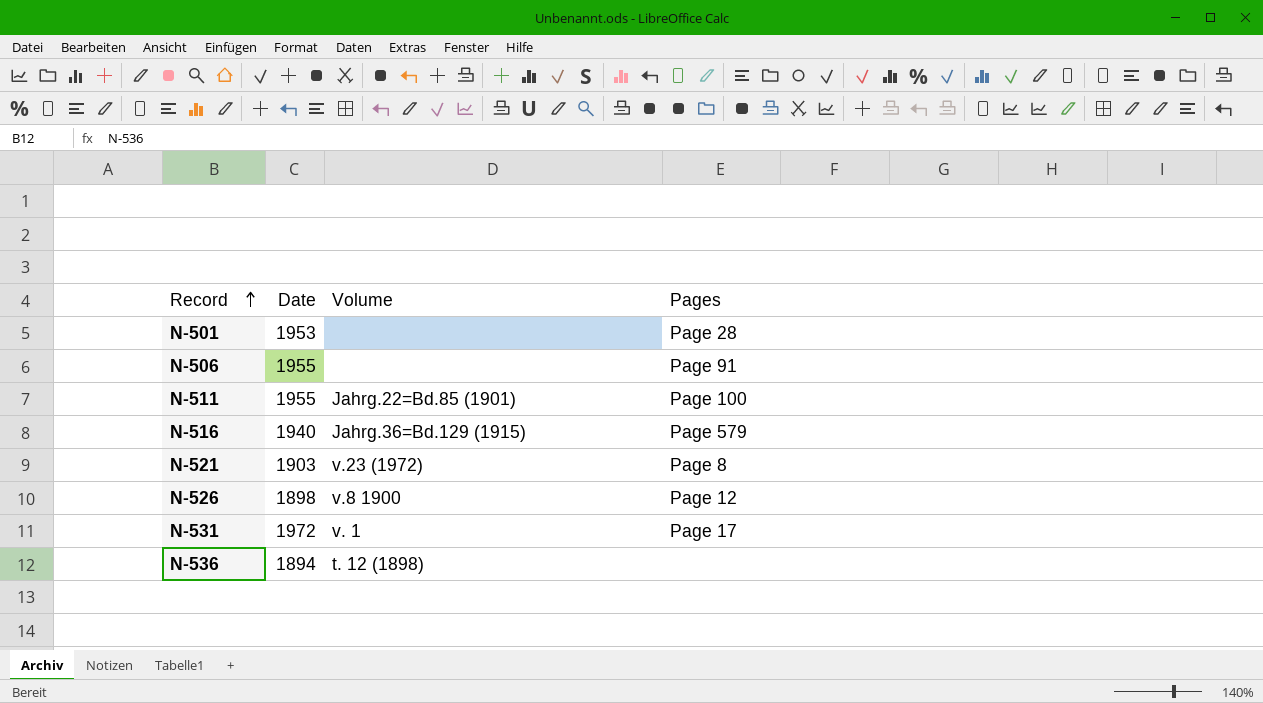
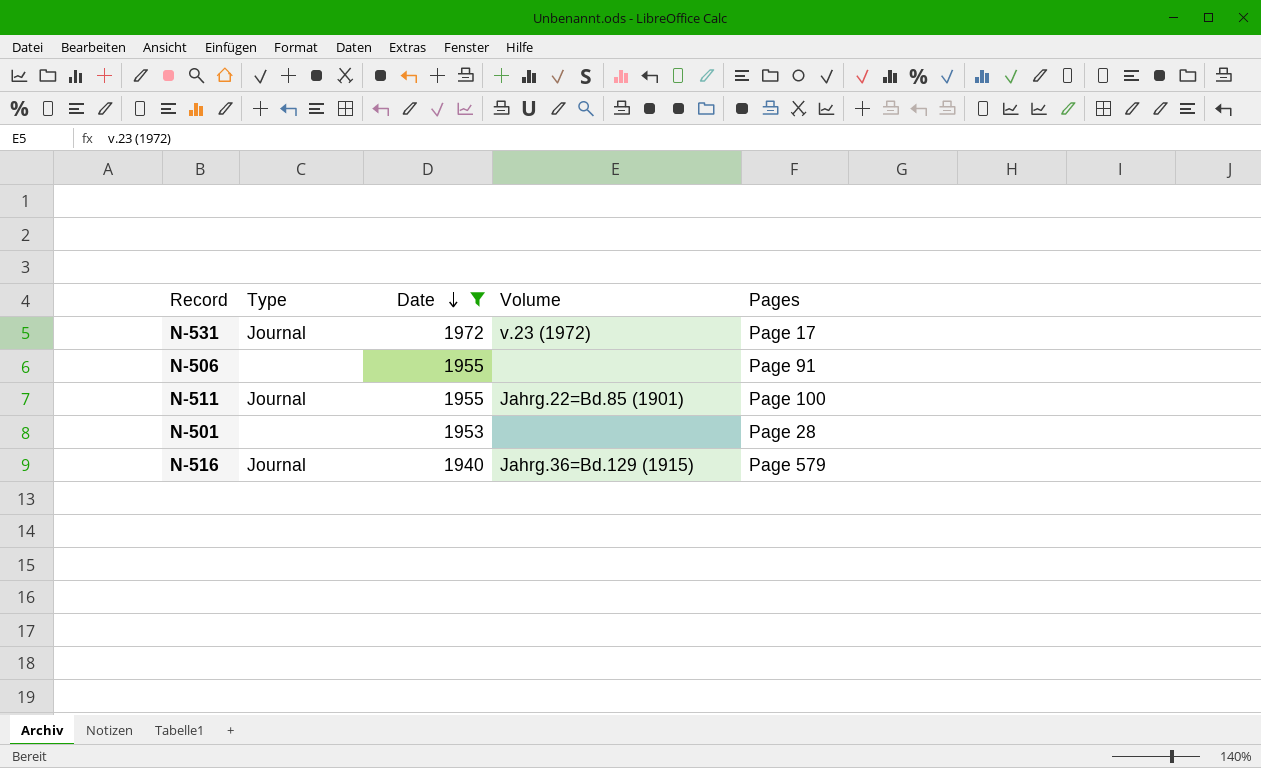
filter: none -> Date >= 1940
row order: Record ascending -> Date descending
column Type | position: none -> 2
N-531 | Volume: v. 1 -> v.23 (1972)

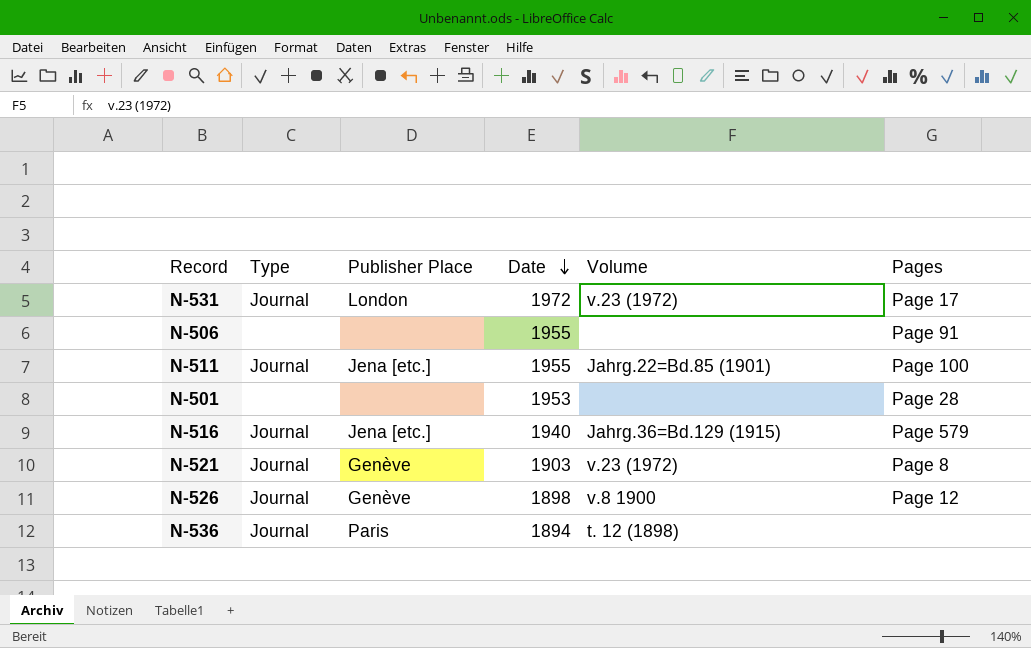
filter: Date >= 1940 -> none
column Publisher Place | position: none -> 3

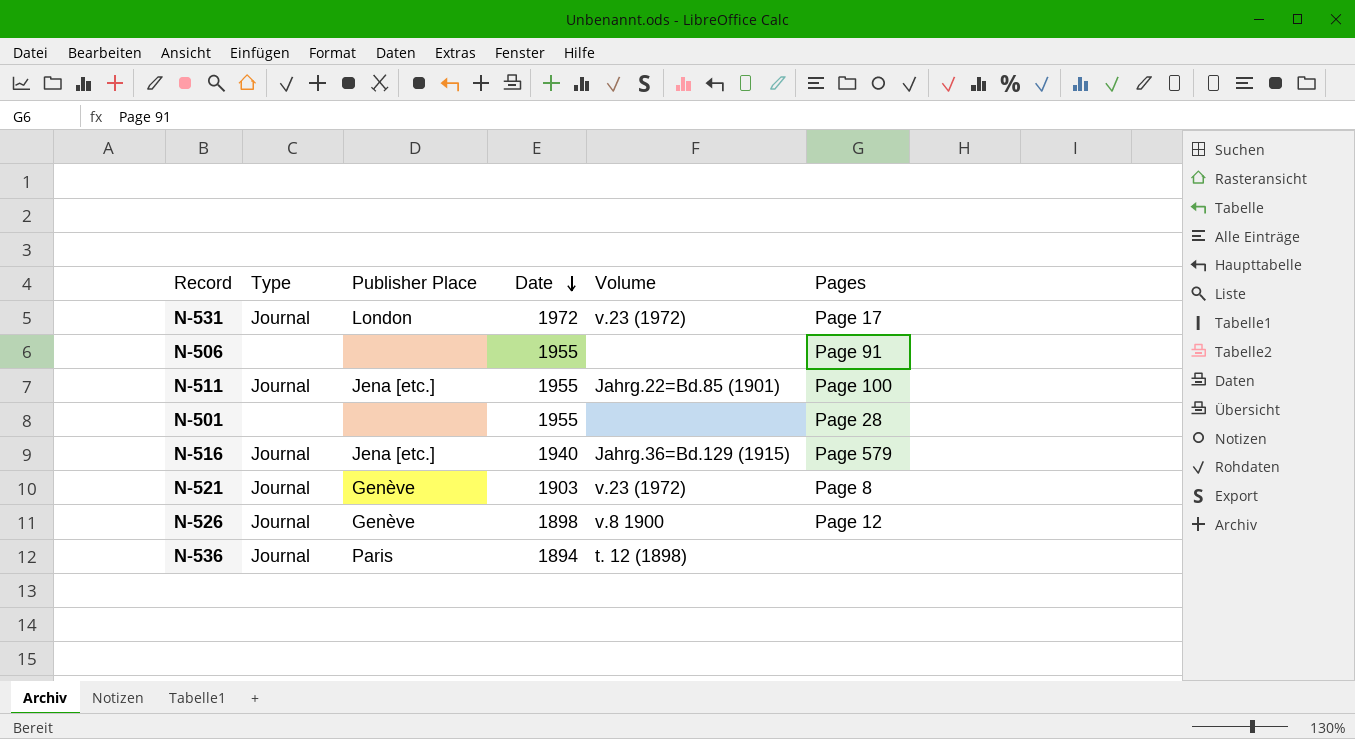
N-501 | Date: 1953 -> 1955

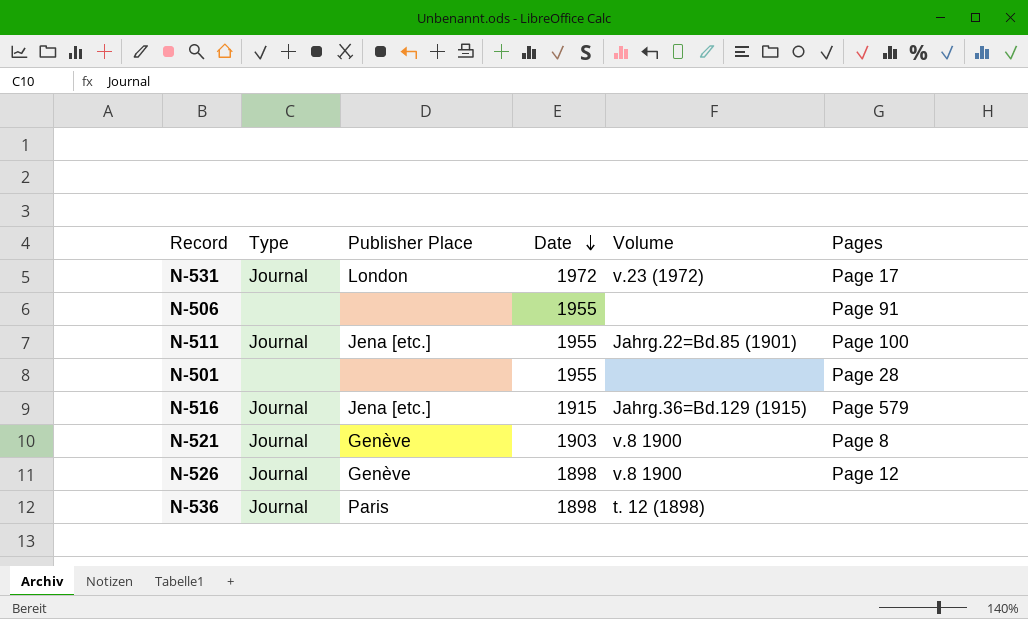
N-516 | Date: 1940 -> 1915
N-521 | Volume: v.23 (1972) -> v.8 1900
N-536 | Date: 1894 -> 1898

